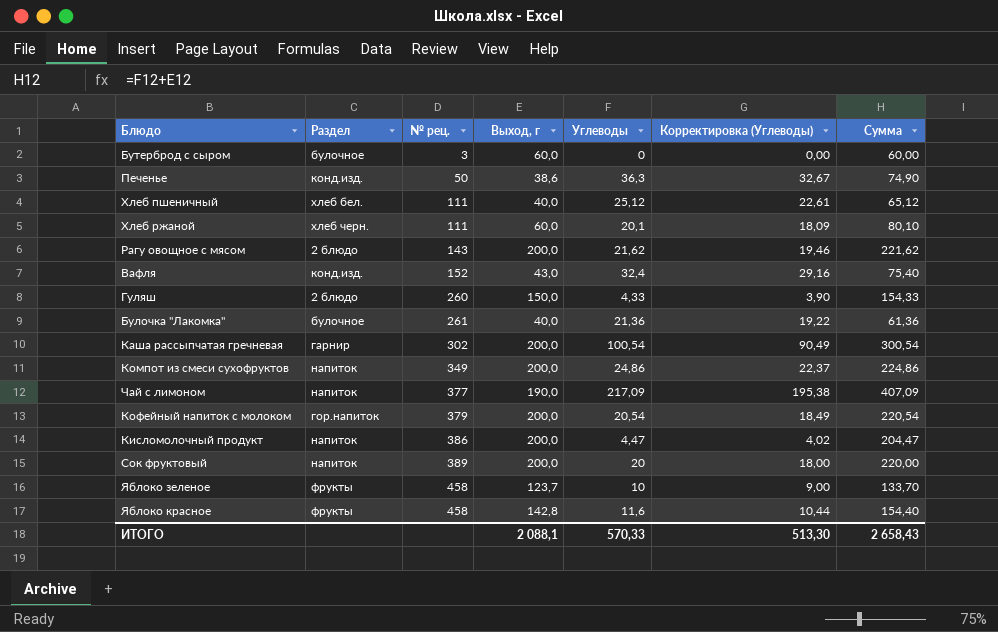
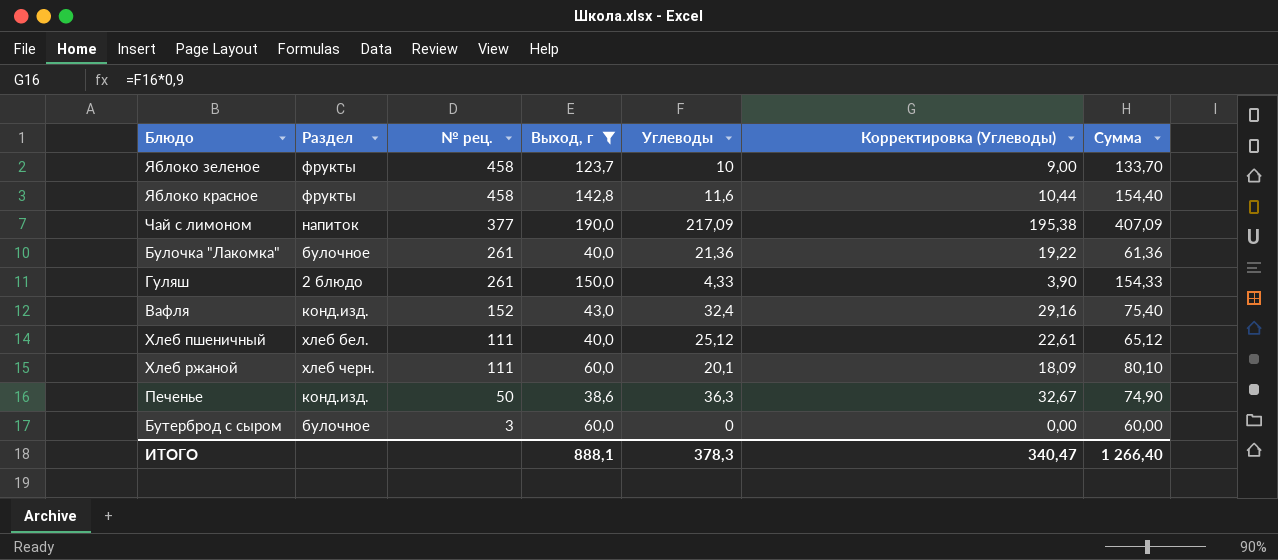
filter: none -> Выход, г != 200,0
row order: № рец. ascending -> № рец. descending
Гуляш | № рец.: 260 -> 261
ИТОГО | Выход, г: 2 088,1 -> 888,1
ИТОГО | Углеводы: 570,33 -> 378,3
ИТОГО | Корректировка (Углеводы): 513,30 -> 340,47
ИТОГО | Сумма: 2 658,43 -> 1 266,40

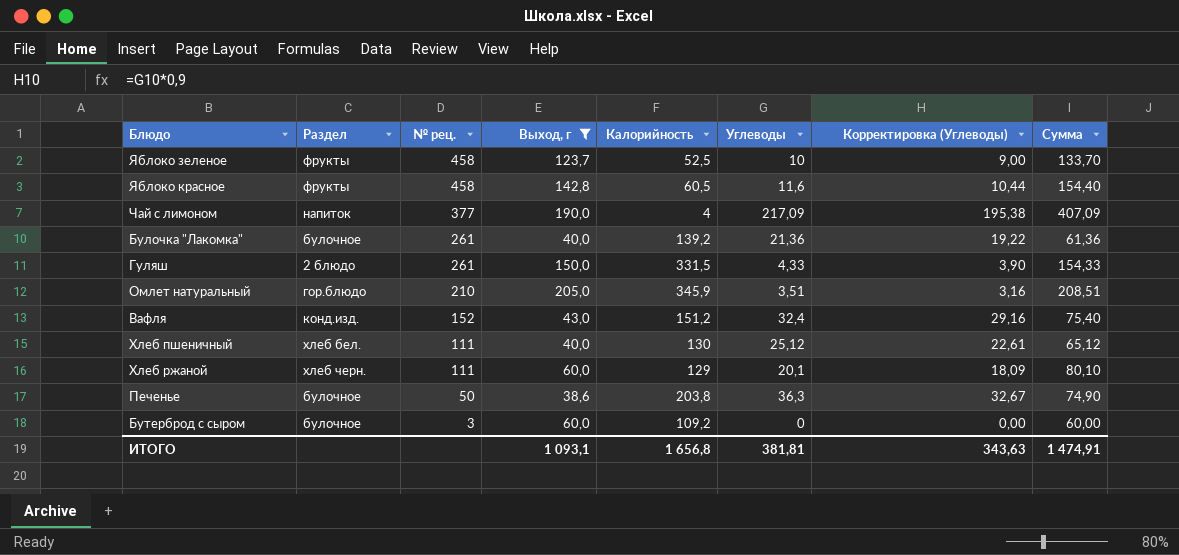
column Калорийность | position: none -> 5
row Омлет натуральный: none -> гор.блюдо | 210 | 205,0 | 345,9 | 3,51 | 3,16 | 208,51
Печенье | Раздел: конд.изд. -> булочное
ИТОГО | Выход, г: 888,1 -> 1 093,1
ИТОГО | Углеводы: 378,3 -> 381,81
ИТОГО | Корректировка (Углеводы): 340,47 -> 343,63
ИТОГО | Сумма: 1 266,40 -> 1 474,91

